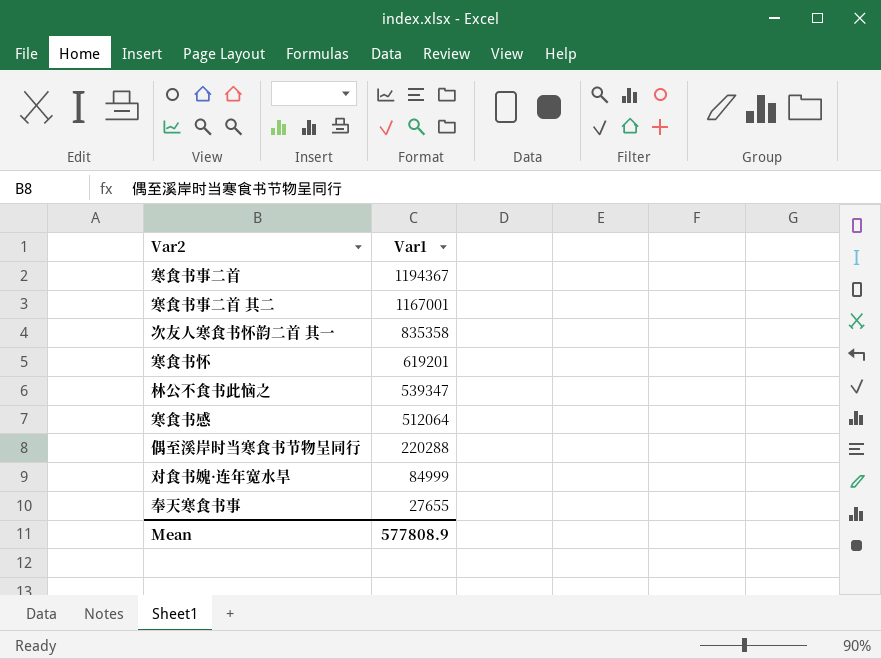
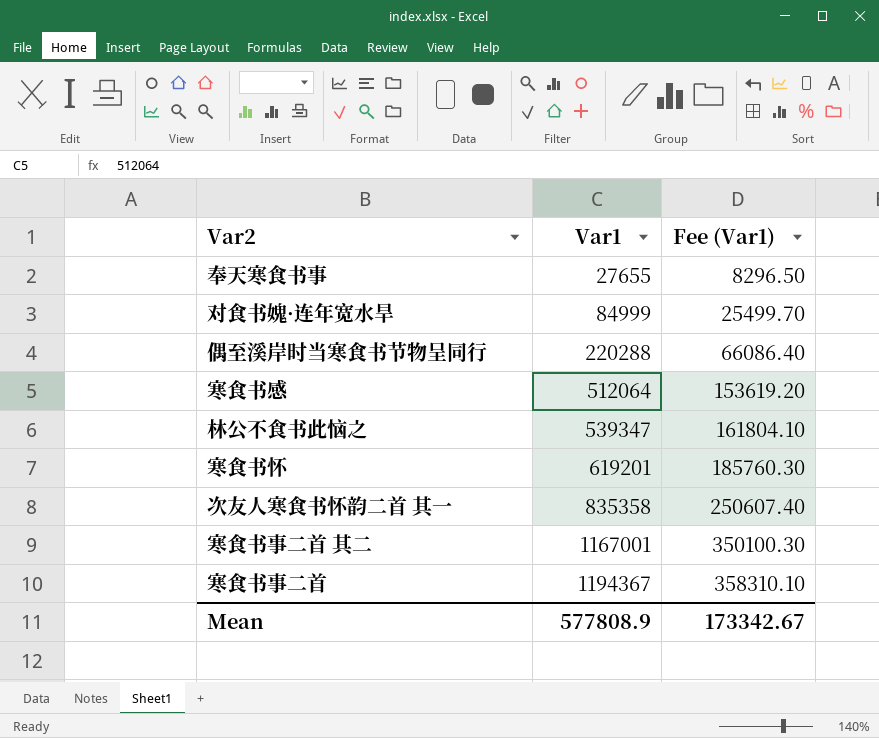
row order: Var1 descending -> Var1 ascending
column Fee (Var1) | formula: none -> [Var1] * 0.3

